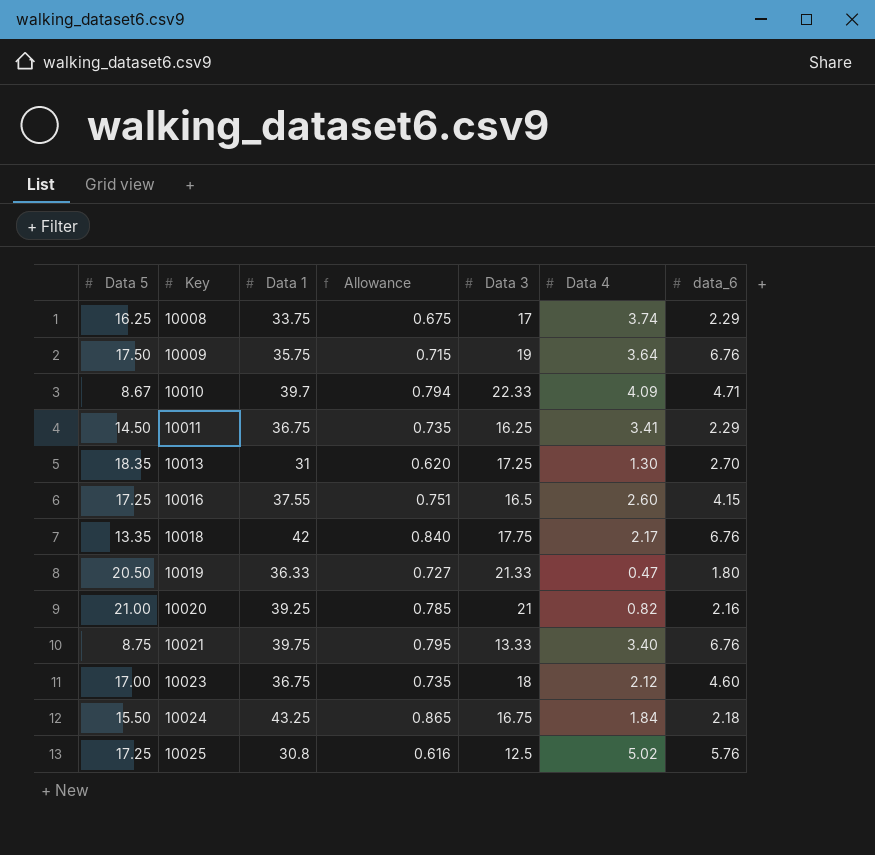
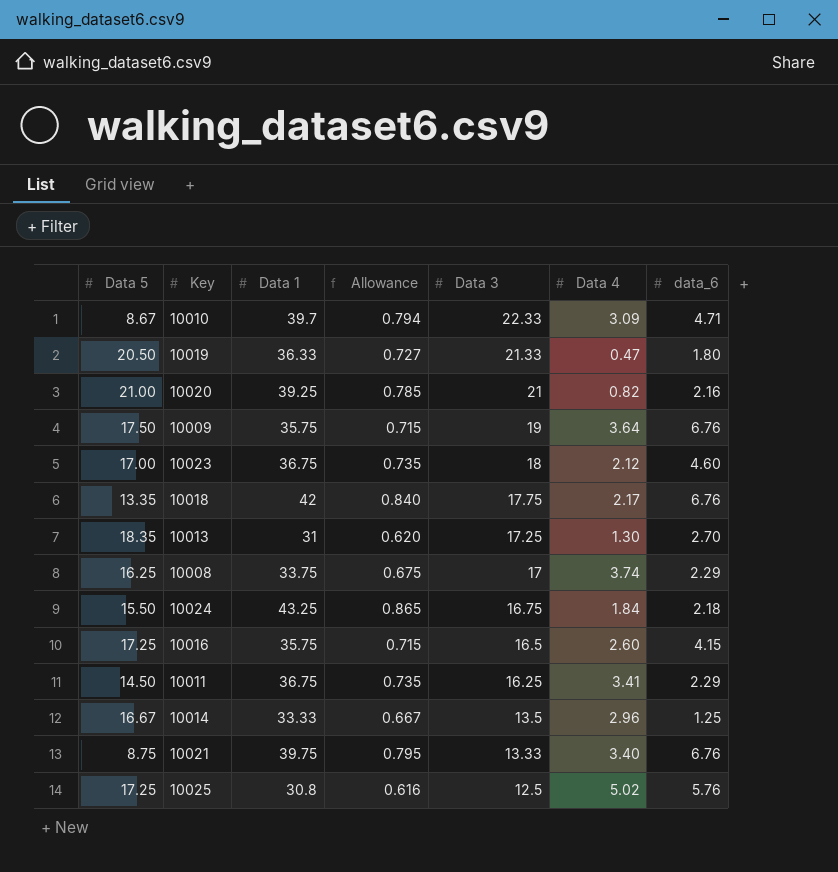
row order: Key ascending -> Data 3 descending
10010 | Data 4: 4.09 -> 3.09
10016 | Data 1: 37.55 -> 35.75
10016 | Allowance: 0.751 -> 0.715
row 10014: none -> 16.67 | 33.33 | 0.667 | 13.5 | 2.96 | 1.25

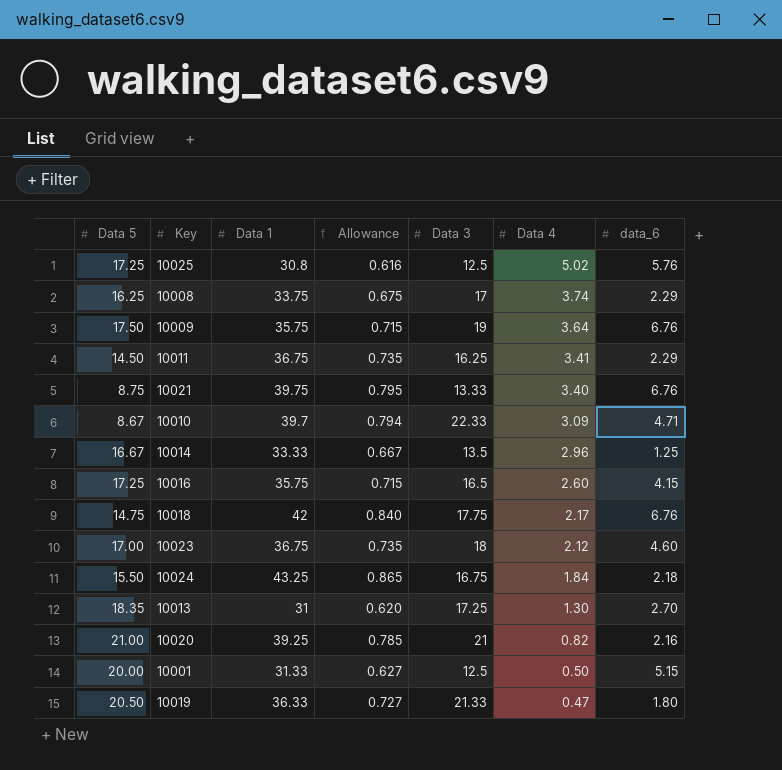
row order: Data 3 descending -> Data 4 descending
10018 | Data 5: 13.35 -> 14.75
row 10001: none -> 20.00 | 31.33 | 0.627 | 12.5 | 0.50 | 5.15

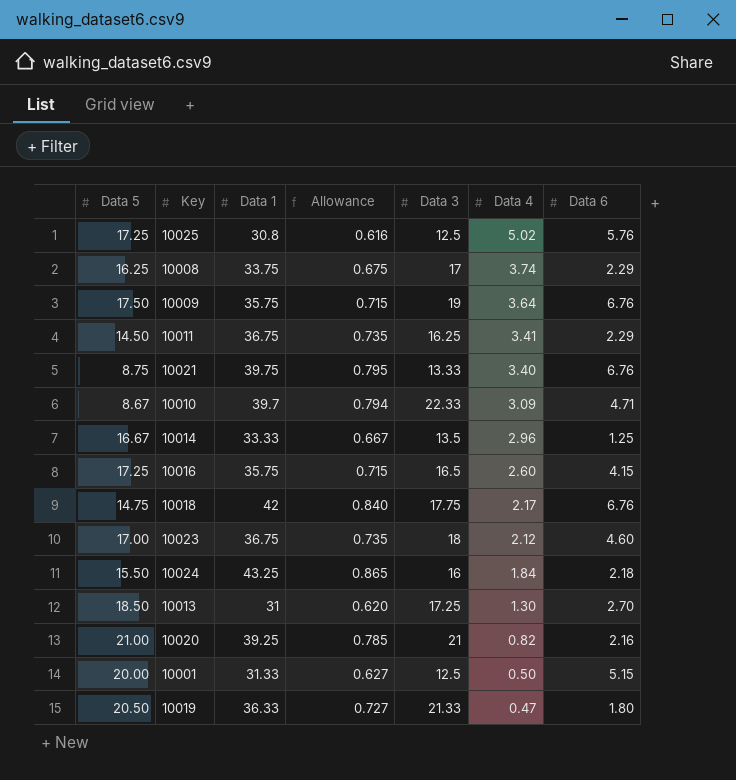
column name: data_6 -> Data 6
10024 | Data 3: 16.75 -> 16
10013 | Data 5: 18.35 -> 18.50

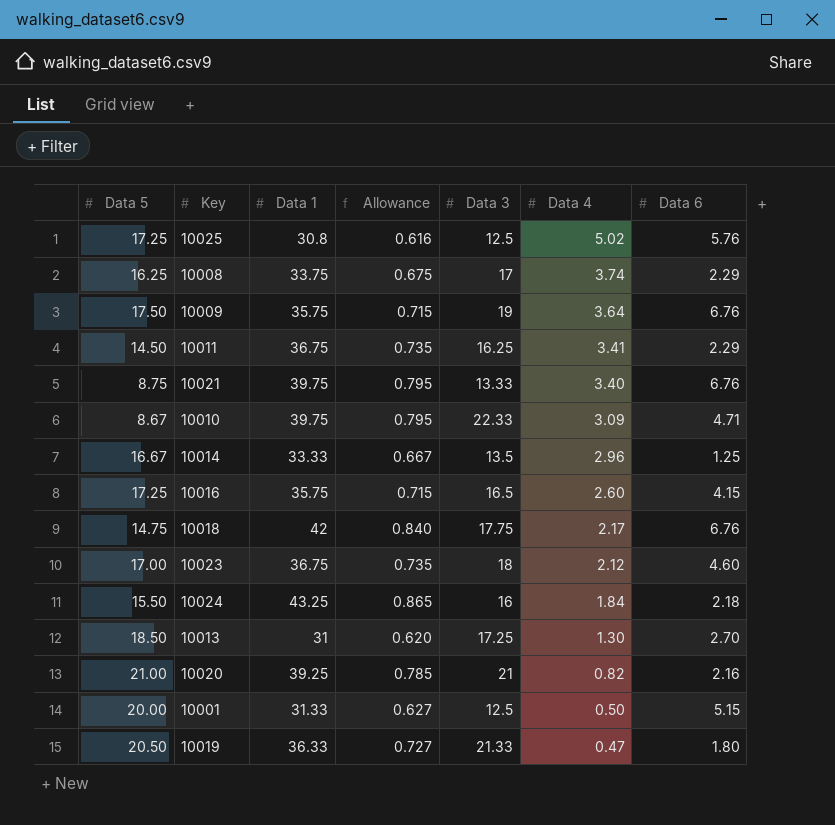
10010 | Data 1: 39.7 -> 39.75
10010 | Allowance: 0.794 -> 0.795

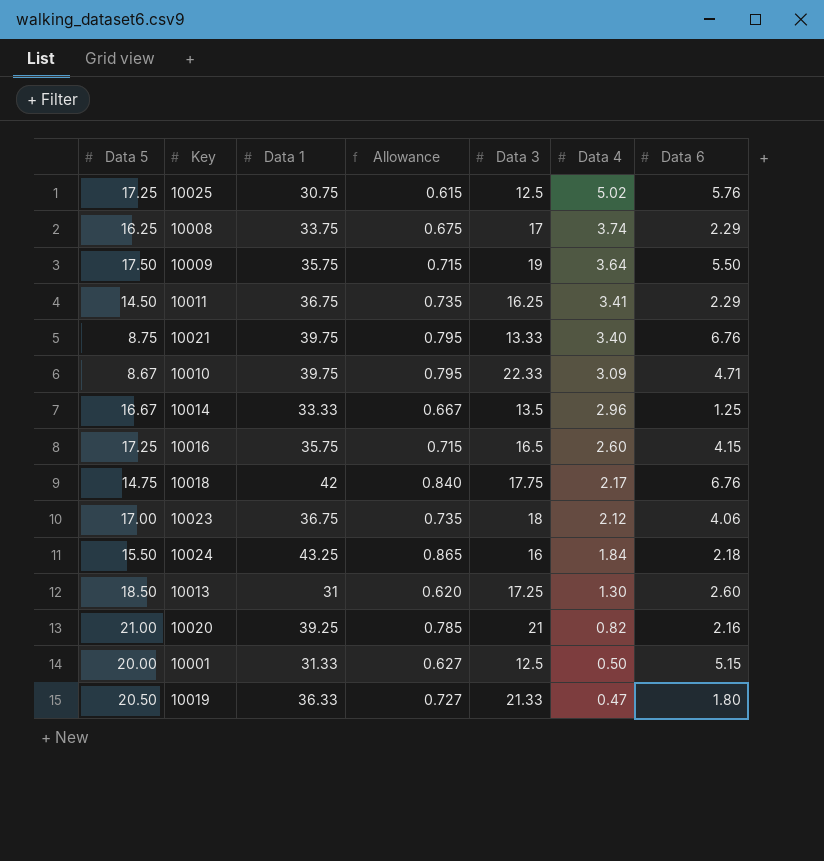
10025 | Data 1: 30.8 -> 30.75
10025 | Allowance: 0.616 -> 0.615
10009 | Data 6: 6.76 -> 5.50
10023 | Data 6: 4.60 -> 4.06
10013 | Data 6: 2.70 -> 2.60

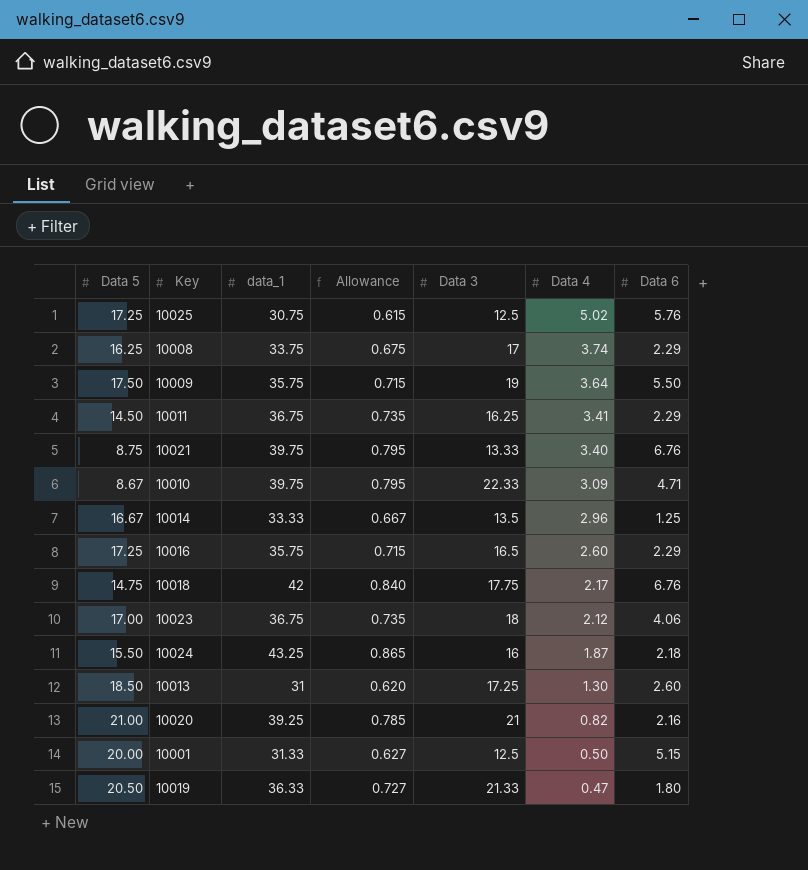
column name: Data 1 -> data_1
10016 | Data 6: 4.15 -> 2.29
10024 | Data 4: 1.84 -> 1.87

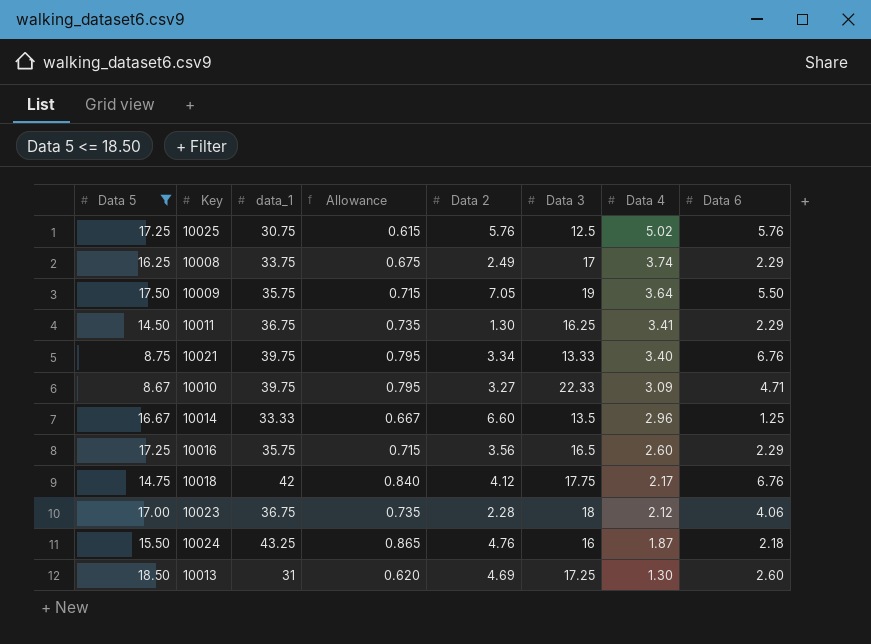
filter: none -> Data 5 <= 18.50
column Data 2 | position: none -> 5

